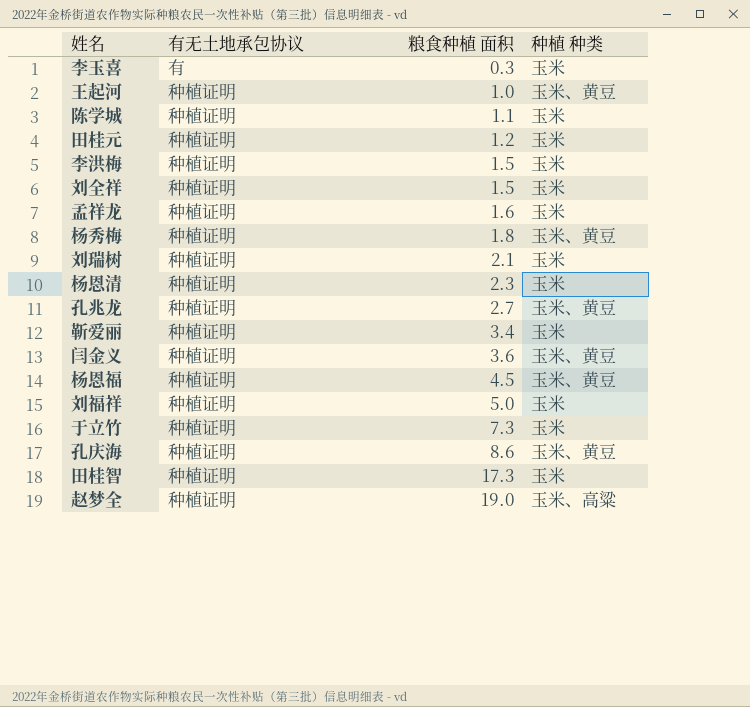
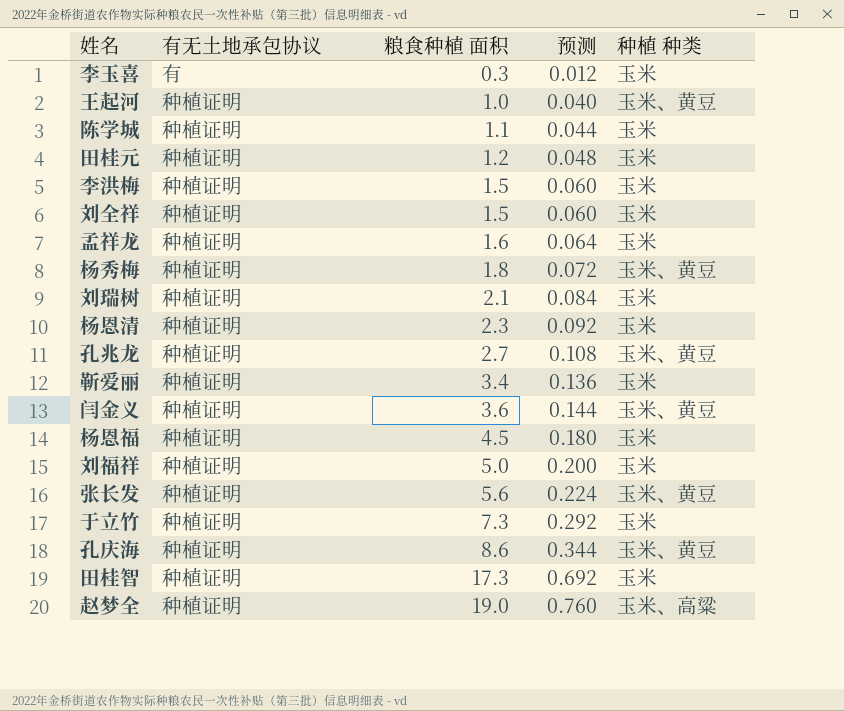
column 预测 | formula: none -> [粮食种植 面积] * 0.04
杨恩福 | 种植 种类: 玉米、黄豆 -> 玉米
row 张长发: none -> 种植证明 | 5.6 | 0.224 | 玉米、黄豆

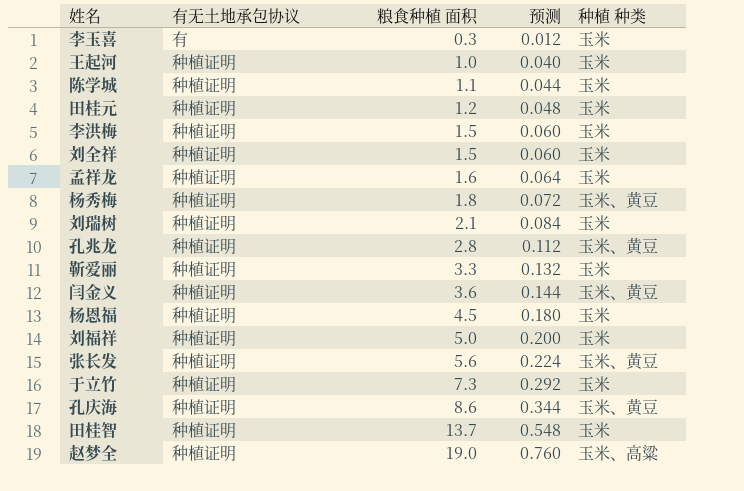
row 杨恩清: 种植证明 | 2.3 | 0.092 | 玉米 -> none
王起河 | 种植 种类: 玉米、黄豆 -> 玉米
孔兆龙 | 粮食种植 面积: 2.7 -> 2.8
孔兆龙 | 预测: 0.108 -> 0.112
靳爱丽 | 粮食种植 面积: 3.4 -> 3.3
靳爱丽 | 预测: 0.136 -> 0.132
田桂智 | 粮食种植 面积: 17.3 -> 13.7
田桂智 | 预测: 0.692 -> 0.548

